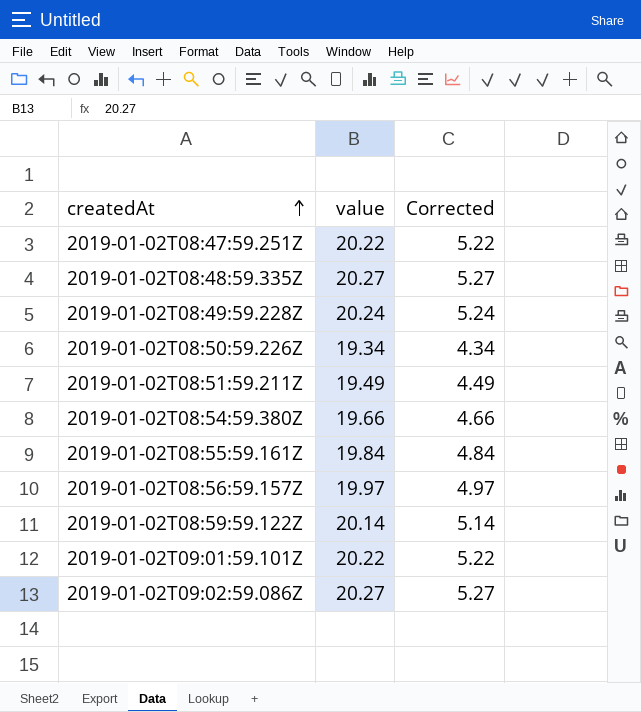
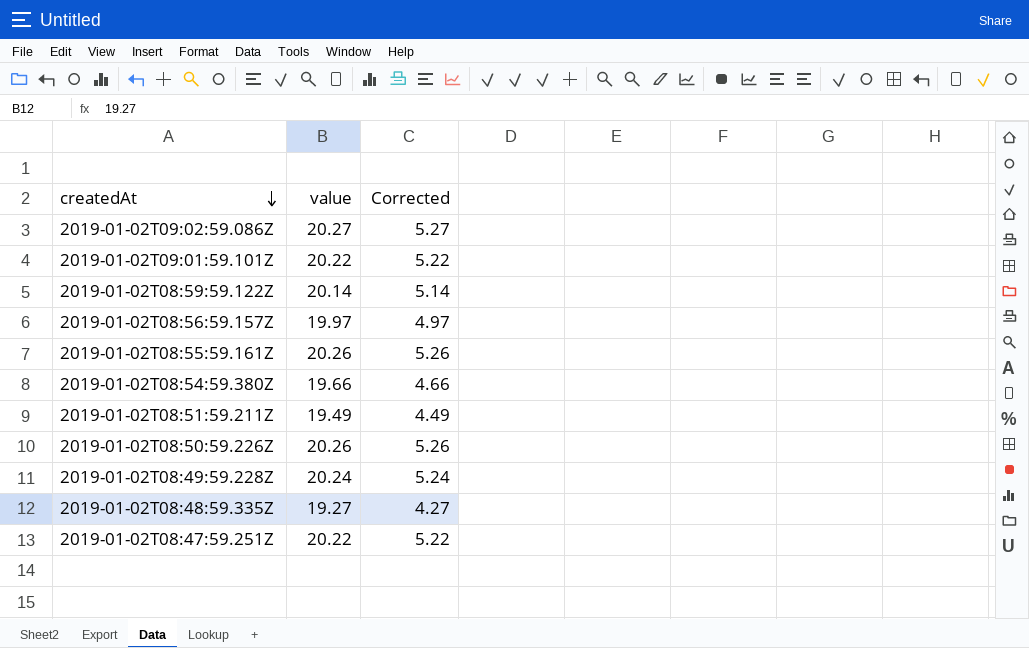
row order: createdAt ascending -> createdAt descending
2019-01-02T08:55:59.161Z | value: 19.84 -> 20.26
2019-01-02T08:55:59.161Z | Corrected: 4.84 -> 5.26
2019-01-02T08:50:59.226Z | value: 19.34 -> 20.26
2019-01-02T08:50:59.226Z | Corrected: 4.34 -> 5.26
2019-01-02T08:48:59.335Z | value: 20.27 -> 19.27
2019-01-02T08:48:59.335Z | Corrected: 5.27 -> 4.27

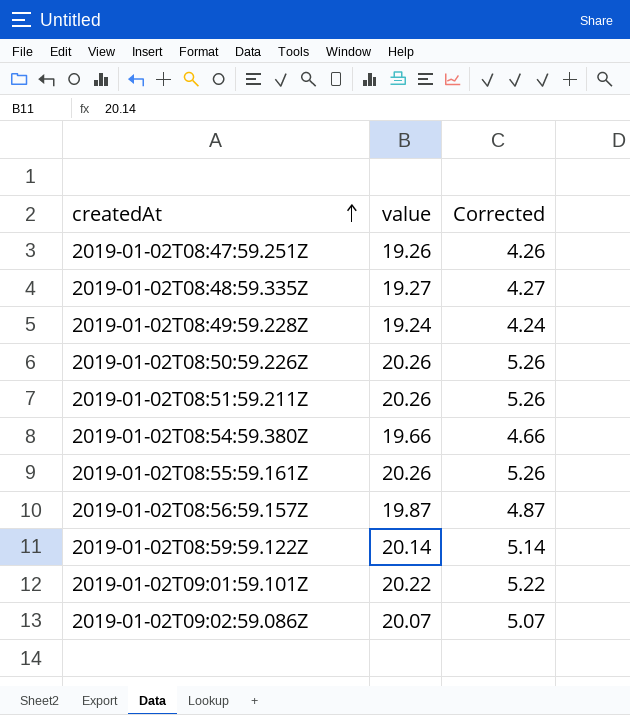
row order: createdAt descending -> createdAt ascending
2019-01-02T08:47:59.251Z | value: 20.22 -> 19.26
2019-01-02T08:47:59.251Z | Corrected: 5.22 -> 4.26
2019-01-02T08:49:59.228Z | value: 20.24 -> 19.24
2019-01-02T08:49:59.228Z | Corrected: 5.24 -> 4.24
2019-01-02T08:51:59.211Z | value: 19.49 -> 20.26
2019-01-02T08:51:59.211Z | Corrected: 4.49 -> 5.26
2019-01-02T08:56:59.157Z | value: 19.97 -> 19.87
2019-01-02T08:56:59.157Z | Corrected: 4.97 -> 4.87
2019-01-02T09:02:59.086Z | value: 20.27 -> 20.07
2019-01-02T09:02:59.086Z | Corrected: 5.27 -> 5.07

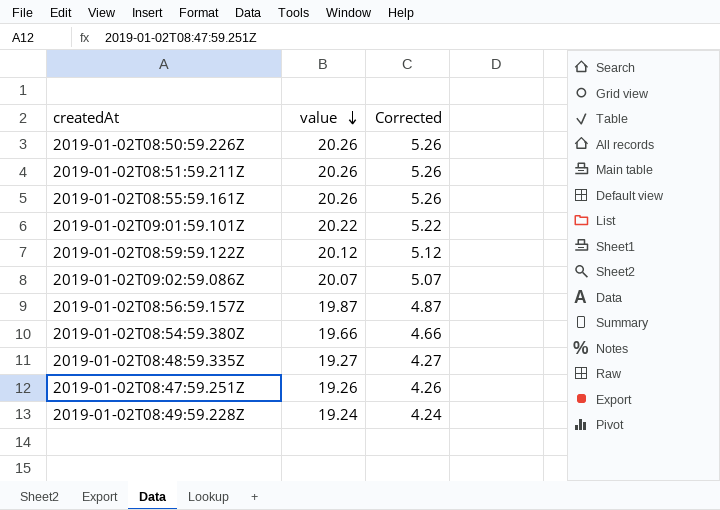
row order: createdAt ascending -> value descending
2019-01-02T08:59:59.122Z | value: 20.14 -> 20.12
2019-01-02T08:59:59.122Z | Corrected: 5.14 -> 5.12

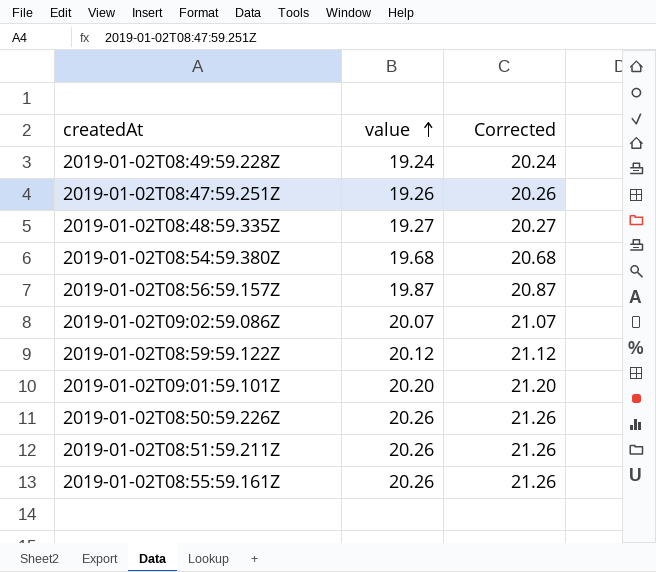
row order: value descending -> value ascending
column Corrected | formula: [value] - 15 -> [value] + 1
2019-01-02T08:54:59.380Z | value: 19.66 -> 19.68
2019-01-02T09:01:59.101Z | value: 20.22 -> 20.20

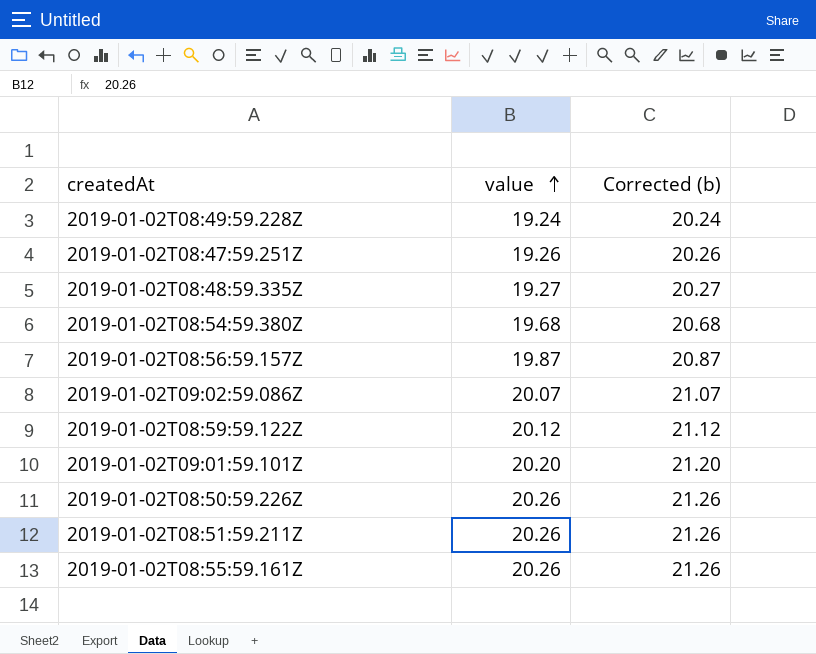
column name: Corrected -> Corrected (b)

